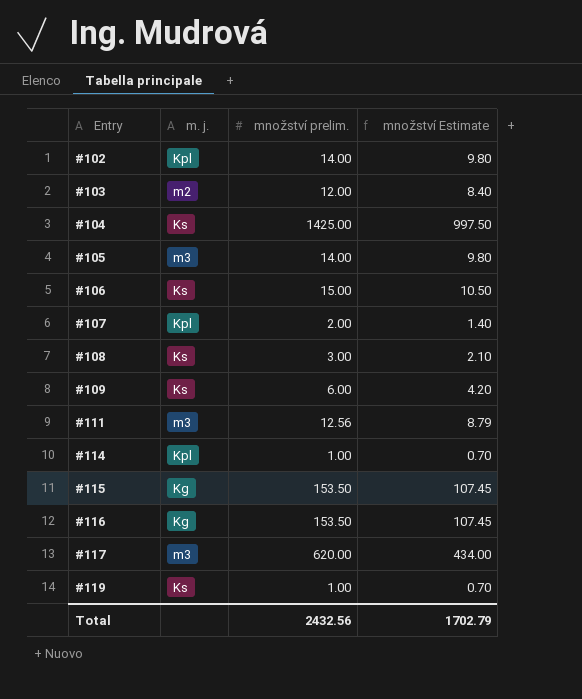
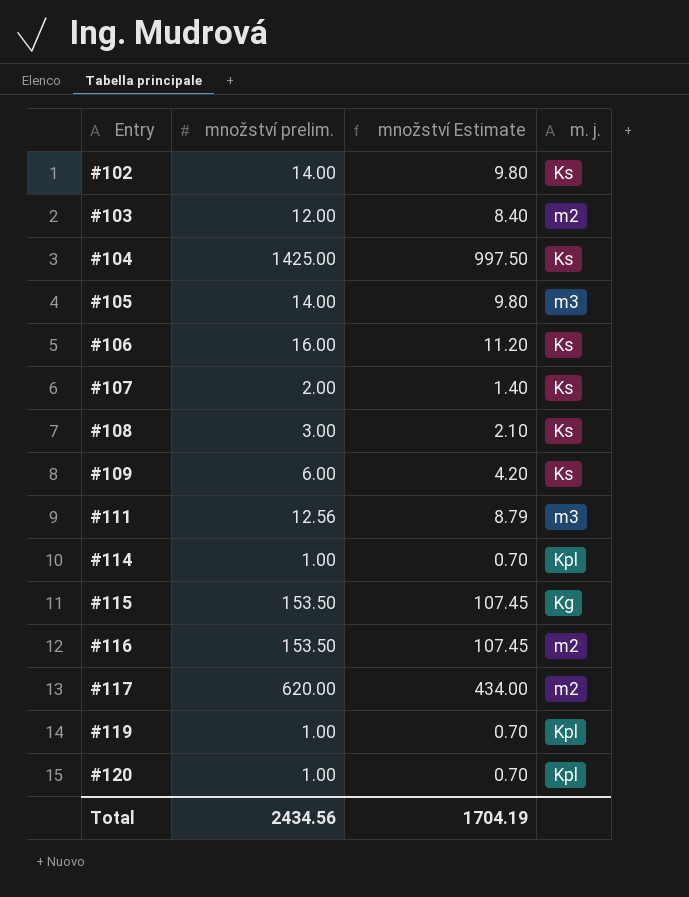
column m. j. | position: 2 -> 4
#102 | m. j.: Kpl -> Ks
#106 | množství prelim.: 15.00 -> 16.00
#106 | množství Estimate: 10.50 -> 11.20
#107 | m. j.: Kpl -> Ks
#116 | m. j.: Kg -> m2
#117 | m. j.: m3 -> m2
#119 | m. j.: Ks -> Kpl
row #120: none -> 1.00 | 0.70 | Kpl
Total | množství prelim.: 2432.56 -> 2434.56
Total | množství Estimate: 1702.79 -> 1704.19

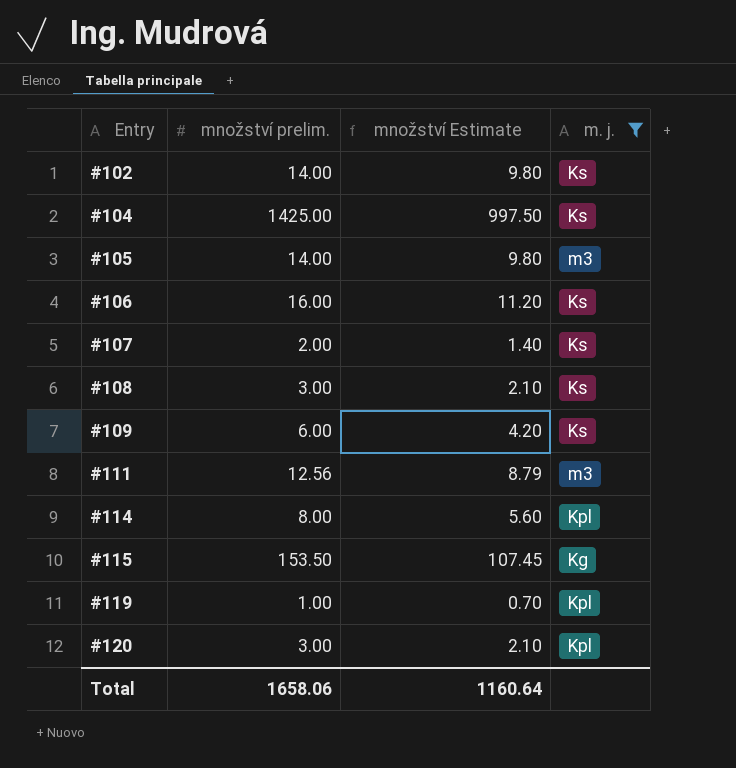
filter: none -> m. j. != m2
#114 | množství prelim.: 1.00 -> 8.00
#114 | množství Estimate: 0.70 -> 5.60
#120 | množství prelim.: 1.00 -> 3.00
#120 | množství Estimate: 0.70 -> 2.10
Total | množství prelim.: 2434.56 -> 1658.06
Total | množství Estimate: 1704.19 -> 1160.64

